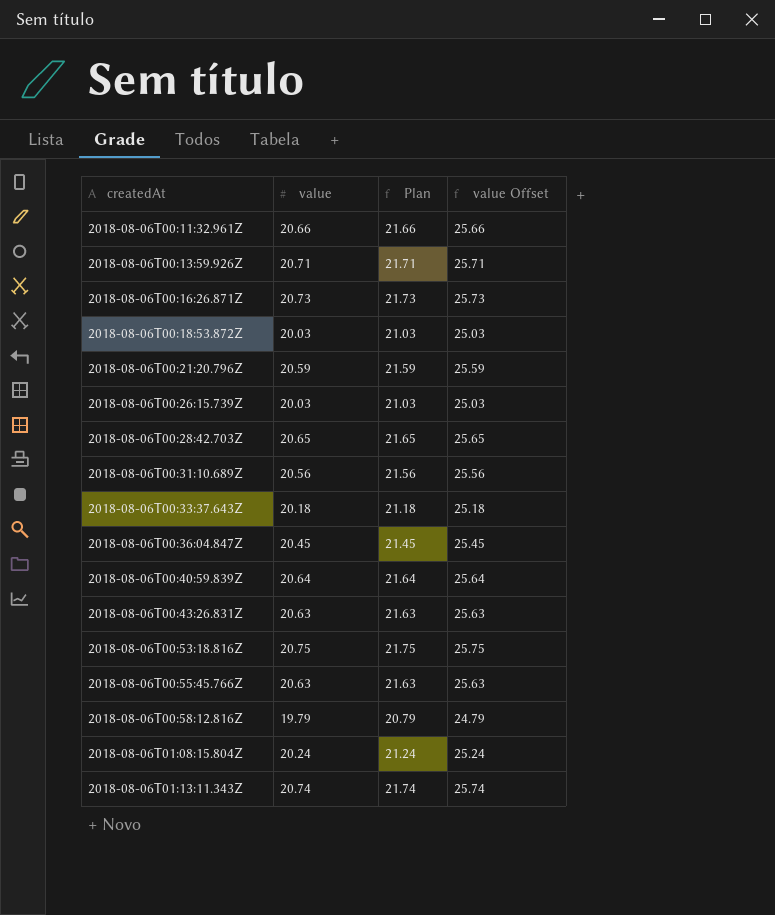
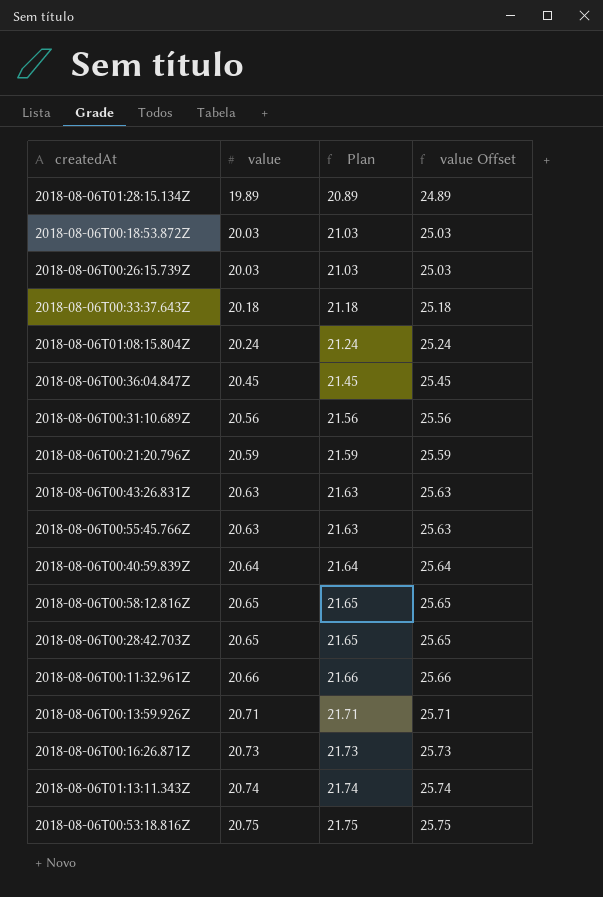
row order: createdAt ascending -> value ascending
row 2018-08-06T01:28:15.134Z: none -> 19.89 | 20.89 | 24.89
2018-08-06T00:58:12.816Z | value: 19.79 -> 20.65
2018-08-06T00:58:12.816Z | Plan: 20.79 -> 21.65
2018-08-06T00:58:12.816Z | value Offset: 24.79 -> 25.65

